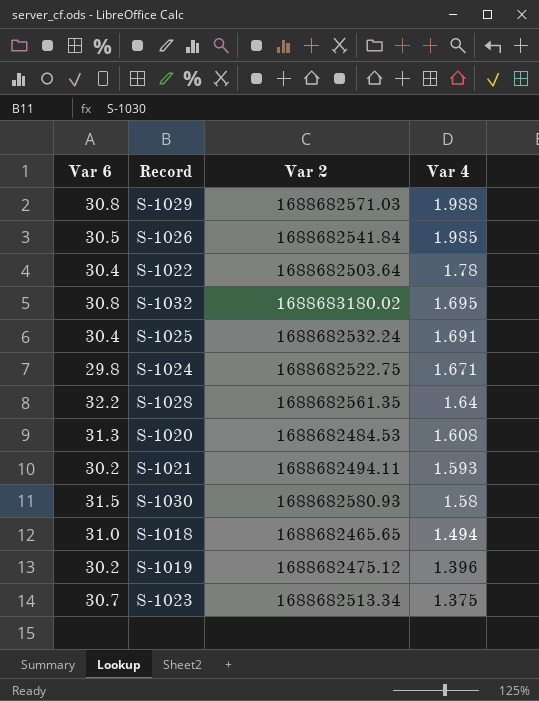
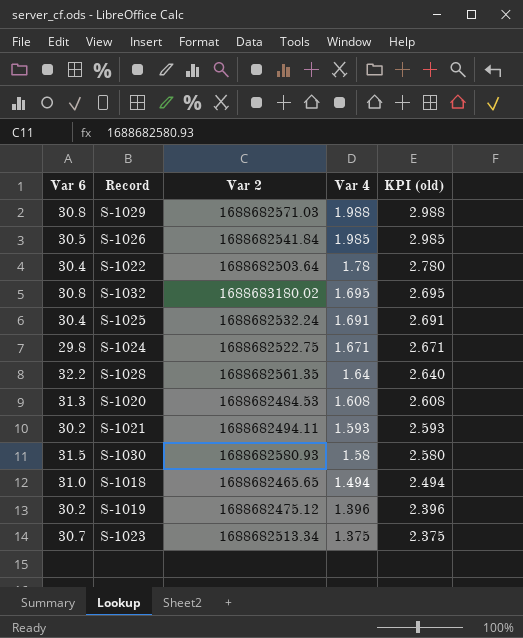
column KPI (old) | formula: none -> [Var 4] + 1

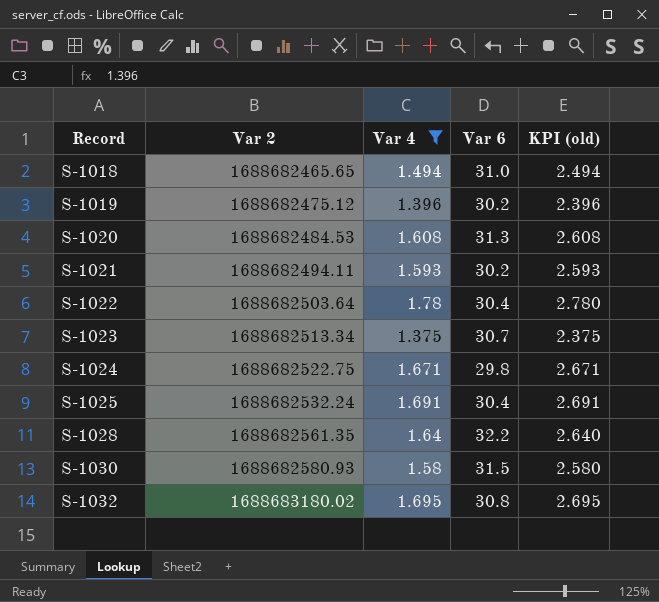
filter: none -> Var 4 <= 1.78
row order: Var 4 descending -> Record ascending
column Var 6 | position: 1 -> 4

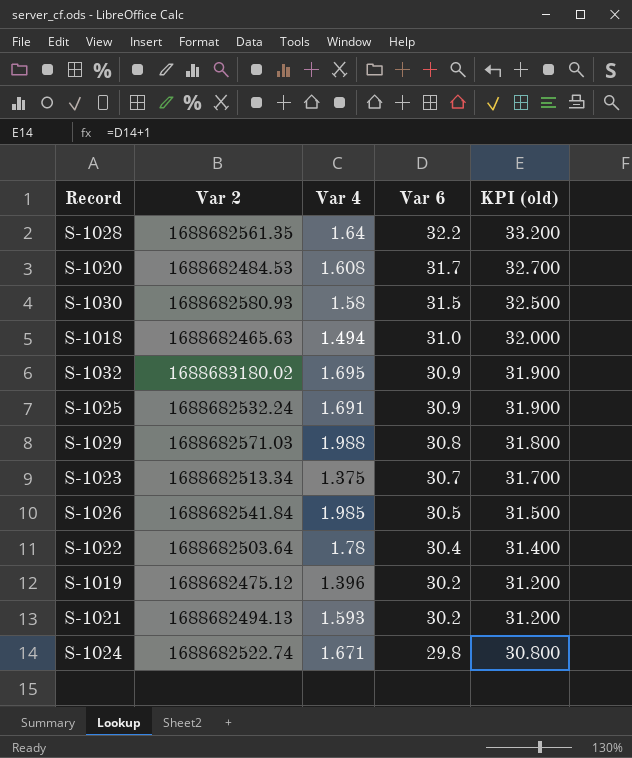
filter: Var 4 <= 1.78 -> none
row order: Record ascending -> Var 6 descending
column KPI (old) | formula: [Var 4] + 1 -> [Var 6] + 1
S-1020 | Var 6: 31.3 -> 31.7
S-1018 | Var 2: 1688682465.65 -> 1688682465.63
S-1032 | Var 6: 30.8 -> 30.9
S-1025 | Var 6: 30.4 -> 30.9
S-1021 | Var 2: 1688682494.11 -> 1688682494.13
S-1024 | Var 2: 1688682522.75 -> 1688682522.74

